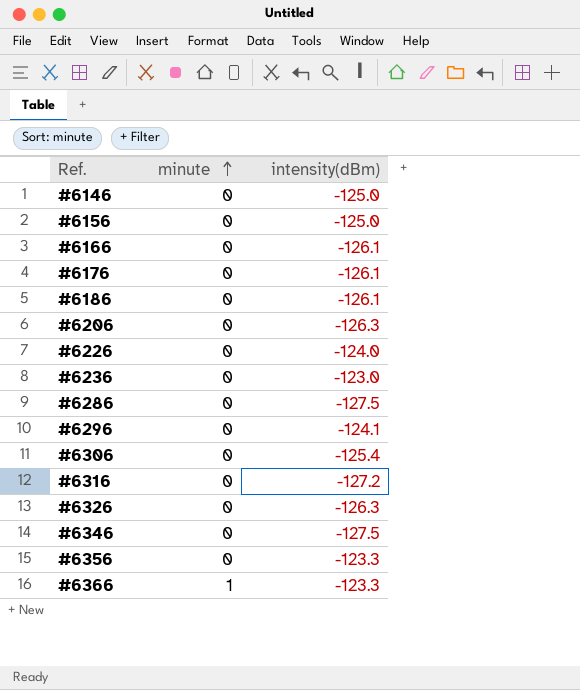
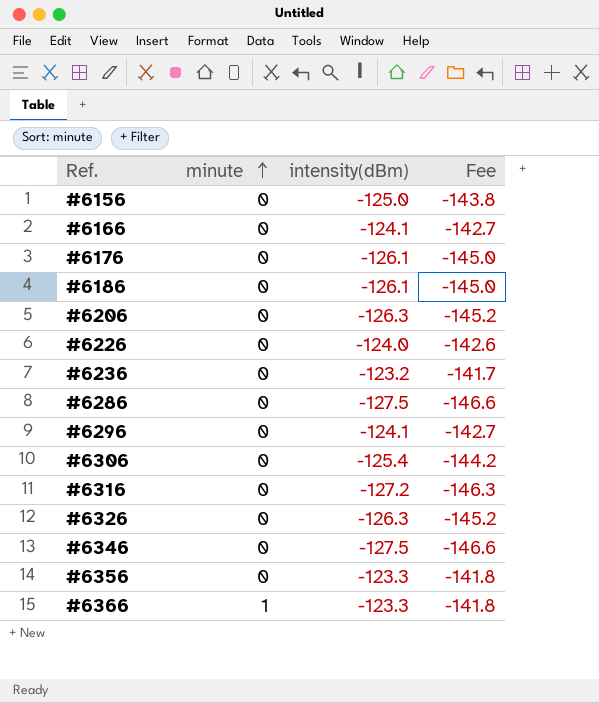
column Fee | formula: none -> [intensity(dBm)] * 1.15
row #6146: 0 | -125.0 -> none
#6166 | intensity(dBm): -126.1 -> -124.1
#6236 | intensity(dBm): -123.0 -> -123.2

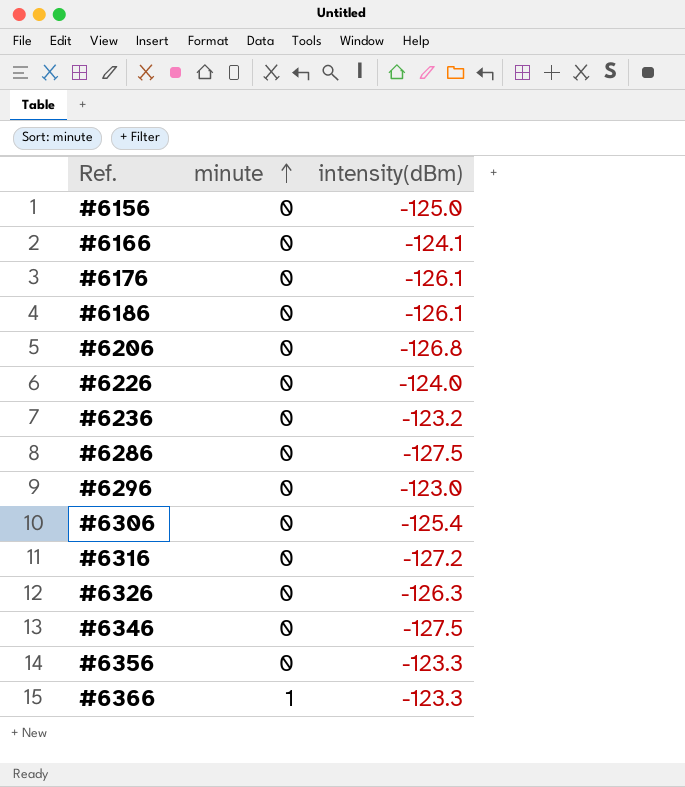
column Fee | formula: [intensity(dBm)] * 1.15 -> none
#6206 | intensity(dBm): -126.3 -> -126.8
#6296 | intensity(dBm): -124.1 -> -123.0

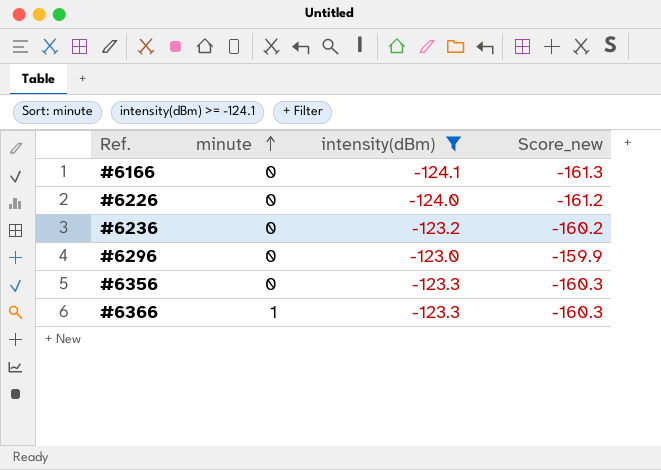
filter: none -> intensity(dBm) >= -124.1
column Score_new | formula: none -> [intensity(dBm)] * 1.3

